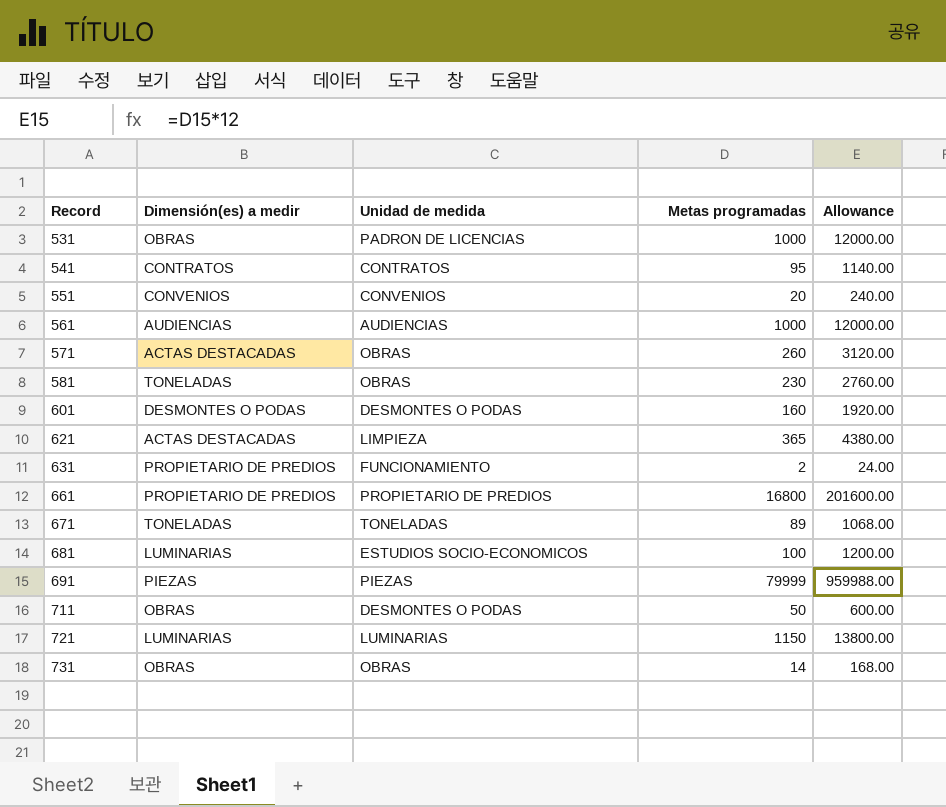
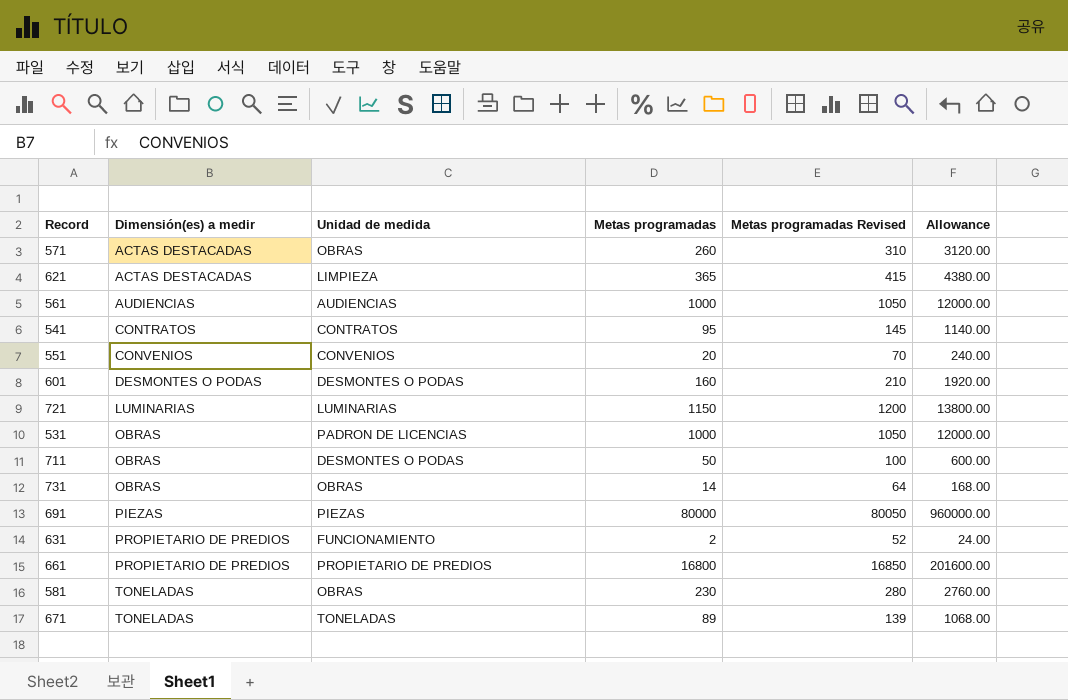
row order: Record ascending -> Dimensión(es) a medir ascending
column Metas programadas Revised | formula: none -> [Metas programadas] + 50
row 681: LUMINARIAS | ESTUDIOS SOCIO-ECONOMICOS | 100 | 1200.00 -> none
691 | Metas programadas: 79999 -> 80000
691 | Allowance: 959988.00 -> 960000.00

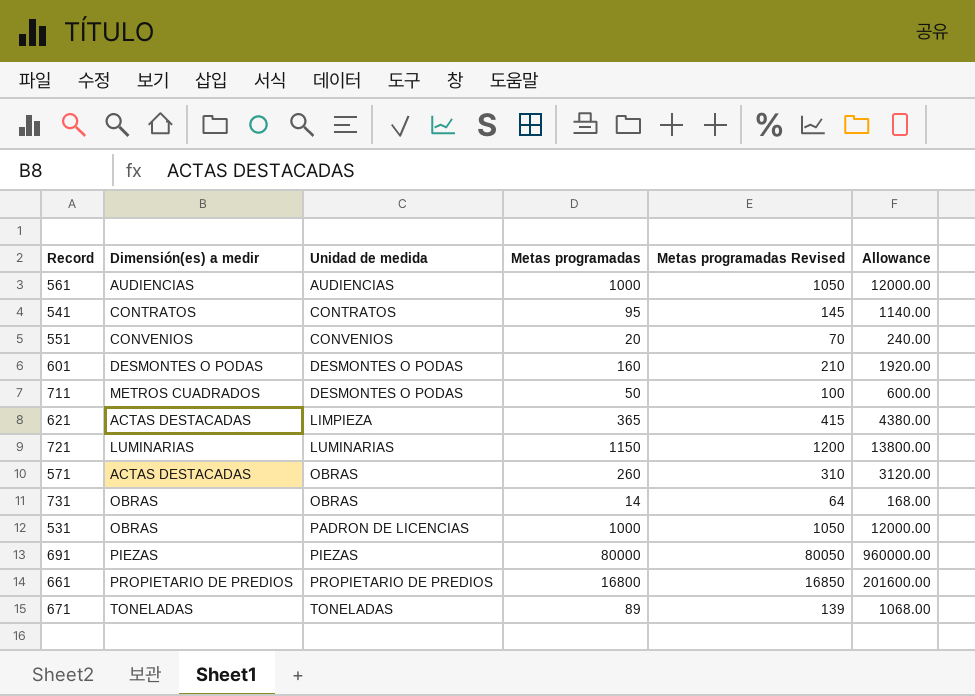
row order: Dimensión(es) a medir ascending -> Unidad de medida ascending
row 631: PROPIETARIO DE PREDIOS | FUNCIONAMIENTO | 2 | 52 | 24.00 -> none
row 581: TONELADAS | OBRAS | 230 | 280 | 2760.00 -> none
711 | Dimensión(es) a medir: OBRAS -> METROS CUADRADOS

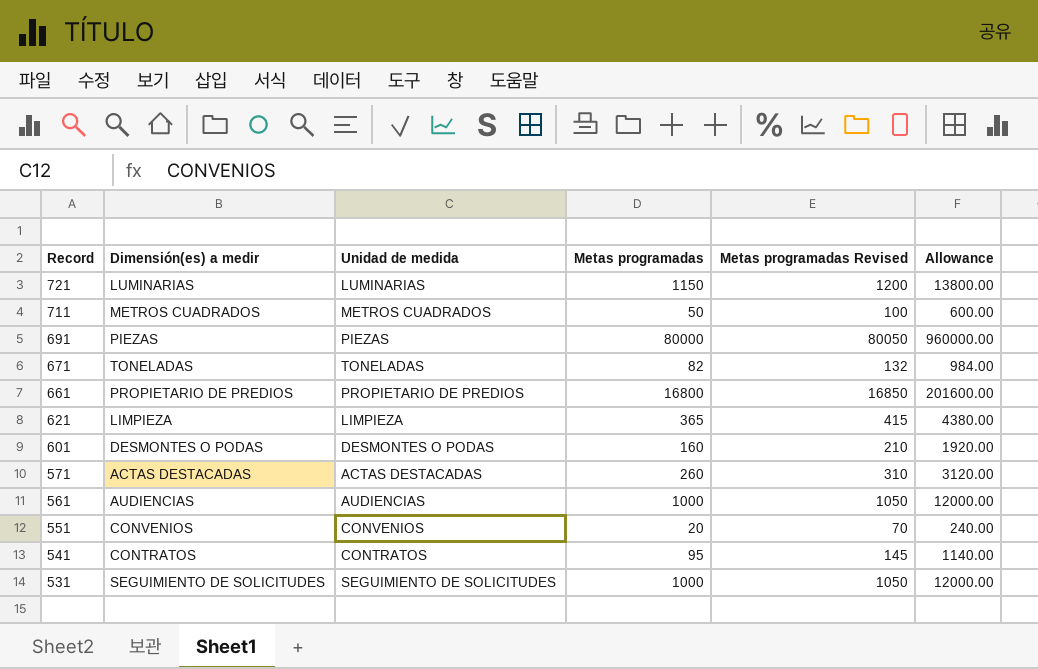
row order: Unidad de medida ascending -> Record descending
row 731: OBRAS | OBRAS | 14 | 64 | 168.00 -> none
711 | Unidad de medida: DESMONTES O PODAS -> METROS CUADRADOS
671 | Metas programadas: 89 -> 82
671 | Metas programadas Revised: 139 -> 132
671 | Allowance: 1068.00 -> 984.00
621 | Dimensión(es) a medir: ACTAS DESTACADAS -> LIMPIEZA
571 | Unidad de medida: OBRAS -> ACTAS DESTACADAS
531 | Dimensión(es) a medir: OBRAS -> SEGUIMIENTO DE SOLICITUDES
531 | Unidad de medida: PADRON DE LICENCIAS -> SEGUIMIENTO DE SOLICITUDES

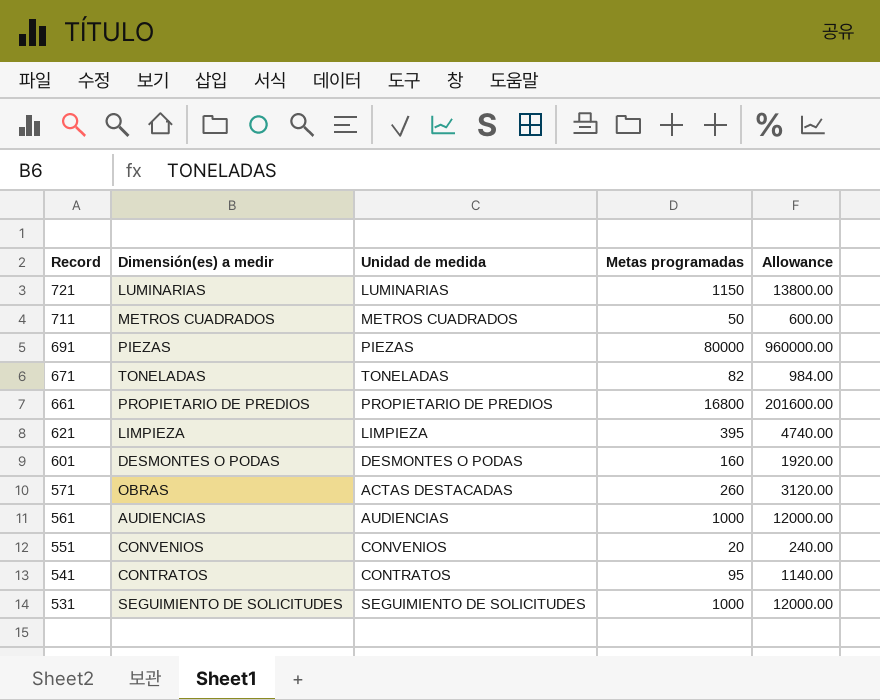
column Metas programadas Revised | formula: [Metas programadas] + 50 -> none
621 | Metas programadas: 365 -> 395
621 | Allowance: 4380.00 -> 4740.00
571 | Dimensión(es) a medir: ACTAS DESTACADAS -> OBRAS

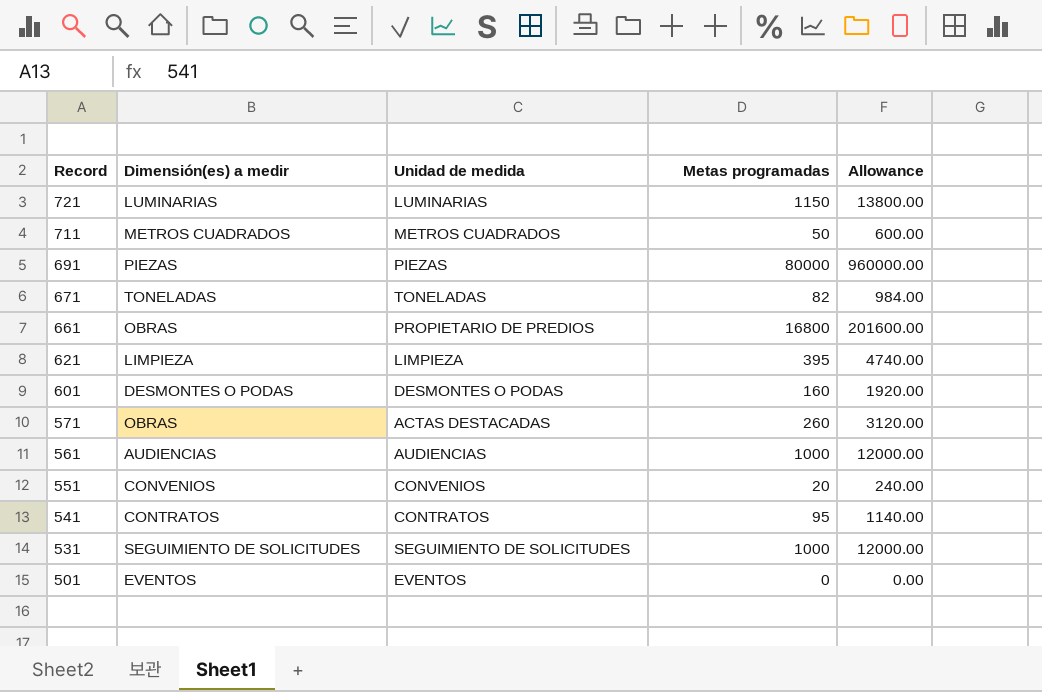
661 | Dimensión(es) a medir: PROPIETARIO DE PREDIOS -> OBRAS
row 501: none -> EVENTOS | EVENTOS | 0 | 0.00

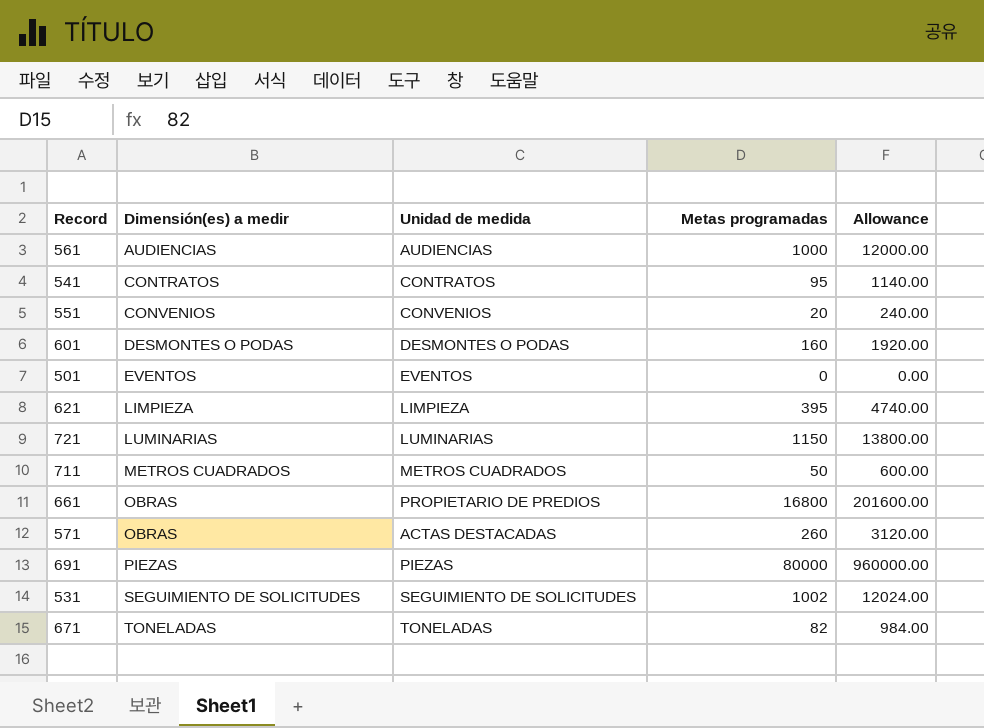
row order: Record descending -> Dimensión(es) a medir ascending
531 | Metas programadas: 1000 -> 1002
531 | Allowance: 12000.00 -> 12024.00

